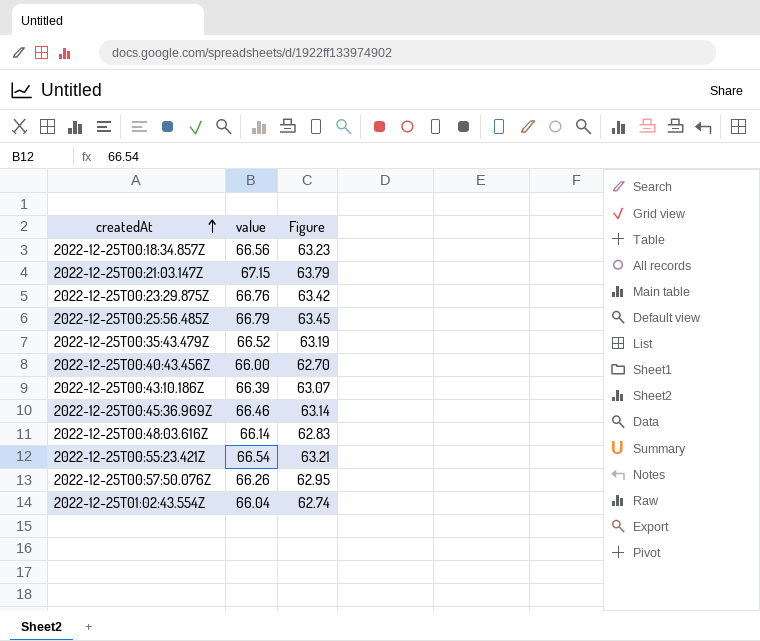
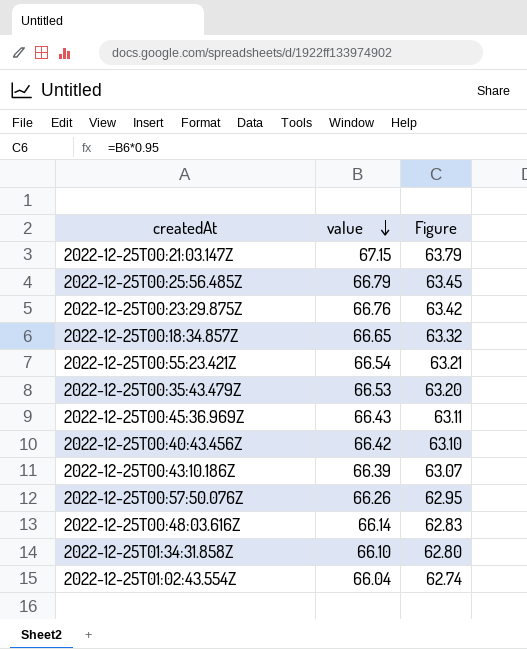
row order: createdAt ascending -> value descending
2022-12-25T00:18:34.857Z | value: 66.56 -> 66.65
2022-12-25T00:18:34.857Z | Figure: 63.23 -> 63.32
2022-12-25T00:35:43.479Z | value: 66.52 -> 66.53
2022-12-25T00:35:43.479Z | Figure: 63.19 -> 63.20
2022-12-25T00:45:36.969Z | value: 66.46 -> 66.43
2022-12-25T00:45:36.969Z | Figure: 63.14 -> 63.11
2022-12-25T00:40:43.456Z | value: 66.00 -> 66.42
2022-12-25T00:40:43.456Z | Figure: 62.70 -> 63.10
row 2022-12-25T01:34:31.858Z: none -> 66.10 | 62.80

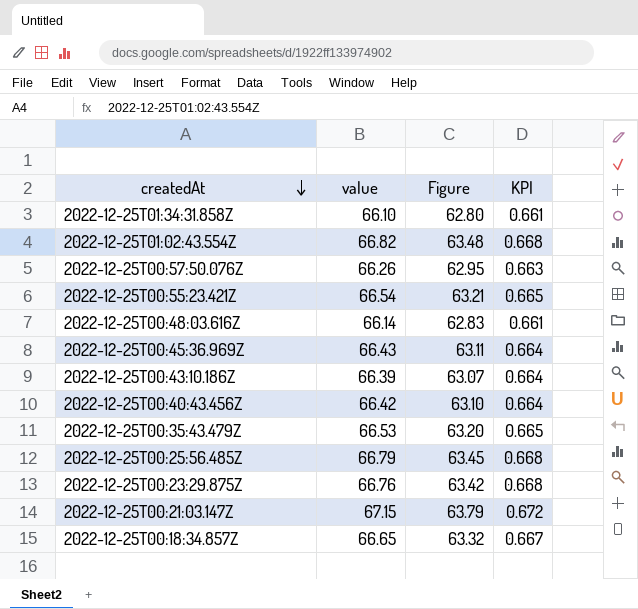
row order: value descending -> createdAt descending
column KPI | formula: none -> [value] * 0.01
2022-12-25T01:02:43.554Z | value: 66.04 -> 66.82
2022-12-25T01:02:43.554Z | Figure: 62.74 -> 63.48

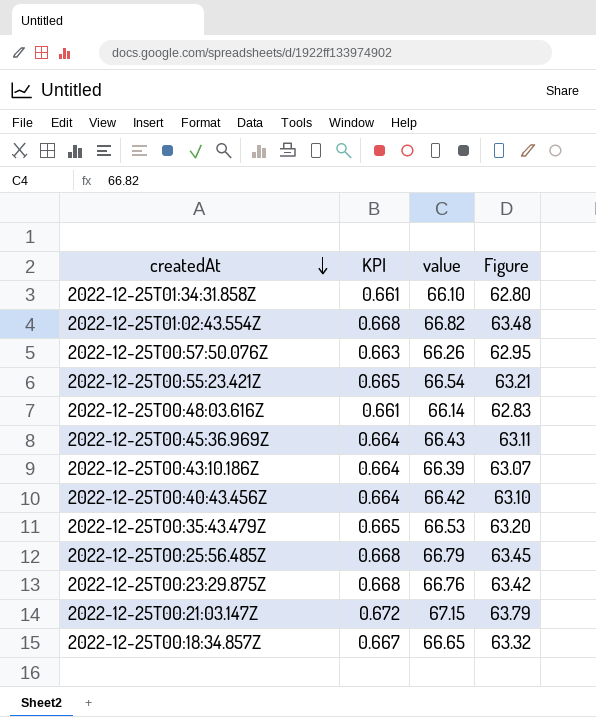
column KPI | position: 4 -> 2

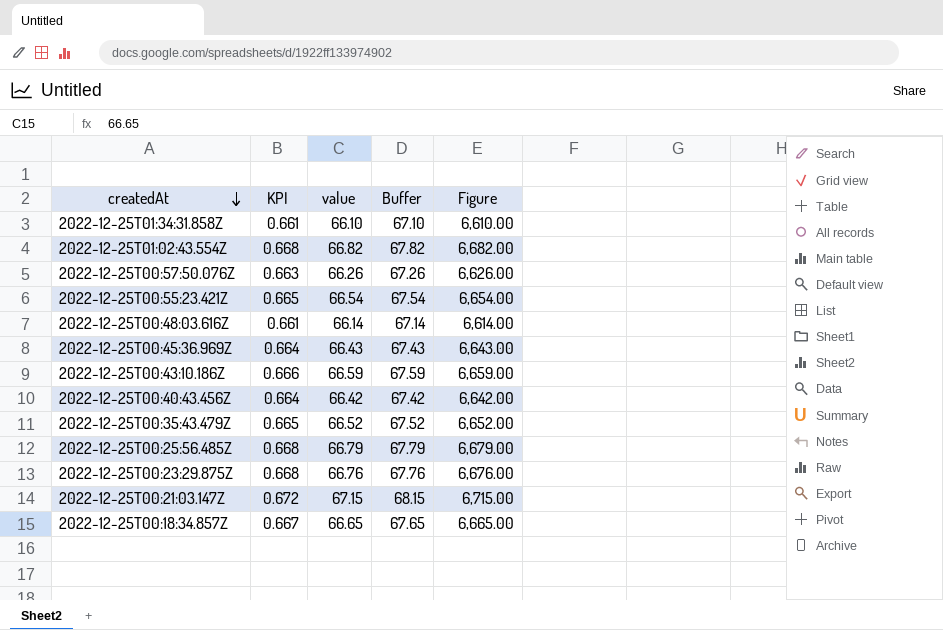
column Buffer | formula: none -> [value] + 1
column Figure | formula: [value] * 0.95 -> [value] * 100
2022-12-25T00:43:10.186Z | KPI: 0.664 -> 0.666
2022-12-25T00:43:10.186Z | value: 66.39 -> 66.59
2022-12-25T00:35:43.479Z | value: 66.53 -> 66.52

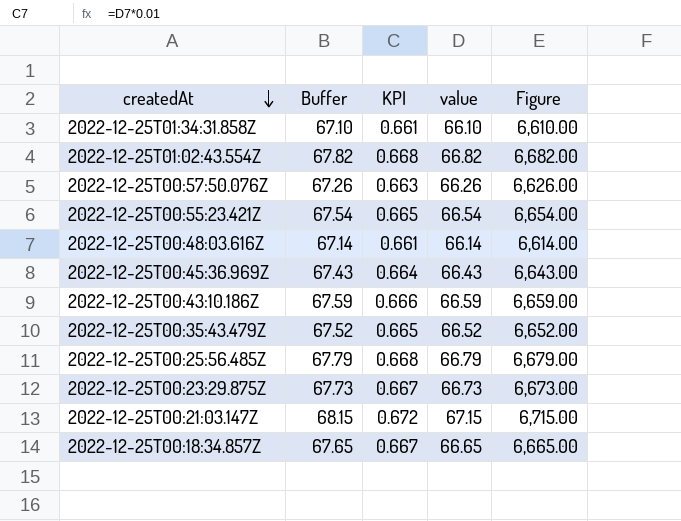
column Buffer | position: 4 -> 2
row 2022-12-25T00:40:43.456Z: 0.664 | 66.42 | 67.42 | 6,642.00 -> none
2022-12-25T00:23:29.875Z | Buffer: 67.76 -> 67.73
2022-12-25T00:23:29.875Z | KPI: 0.668 -> 0.667
2022-12-25T00:23:29.875Z | value: 66.76 -> 66.73
2022-12-25T00:23:29.875Z | Figure: 6,676.00 -> 6,673.00

